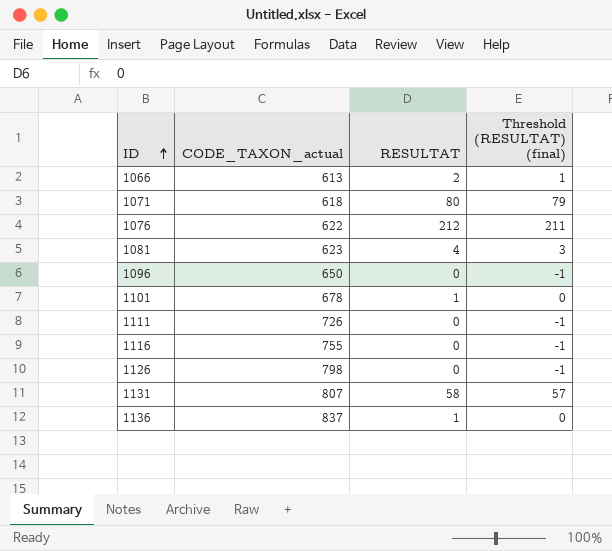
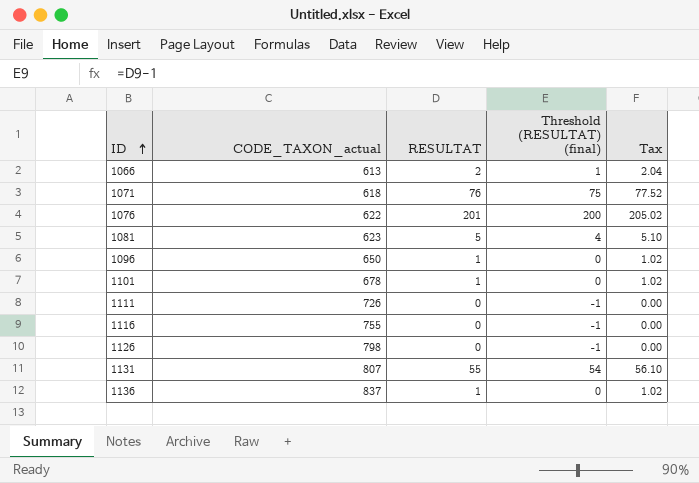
column Tax | formula: none -> [RESULTAT] * 1.02
1071 | RESULTAT: 80 -> 76
1071 | Threshold (RESULTAT) (final): 79 -> 75
1076 | RESULTAT: 212 -> 201
1076 | Threshold (RESULTAT) (final): 211 -> 200
1081 | RESULTAT: 4 -> 5
1081 | Threshold (RESULTAT) (final): 3 -> 4
1096 | RESULTAT: 0 -> 1
1096 | Threshold (RESULTAT) (final): -1 -> 0
1131 | RESULTAT: 58 -> 55
1131 | Threshold (RESULTAT) (final): 57 -> 54

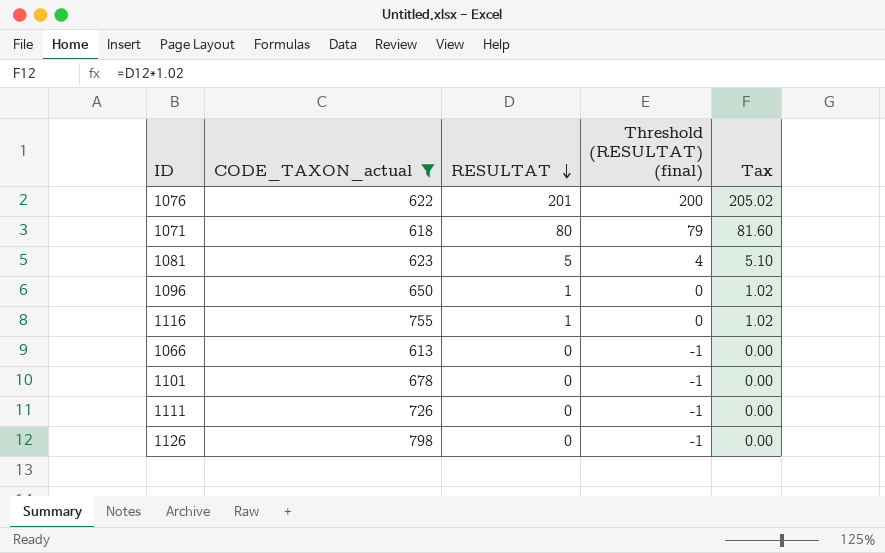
filter: none -> CODE_TAXON_actual <= 798
row order: ID ascending -> RESULTAT descending
1071 | RESULTAT: 76 -> 80
1071 | Threshold (RESULTAT) (final): 75 -> 79
1071 | Tax: 77.52 -> 81.60
1116 | RESULTAT: 0 -> 1
1116 | Threshold (RESULTAT) (final): -1 -> 0
1116 | Tax: 0.00 -> 1.02
1066 | RESULTAT: 2 -> 0
1066 | Threshold (RESULTAT) (final): 1 -> -1
1066 | Tax: 2.04 -> 0.00
1101 | RESULTAT: 1 -> 0
1101 | Threshold (RESULTAT) (final): 0 -> -1
1101 | Tax: 1.02 -> 0.00

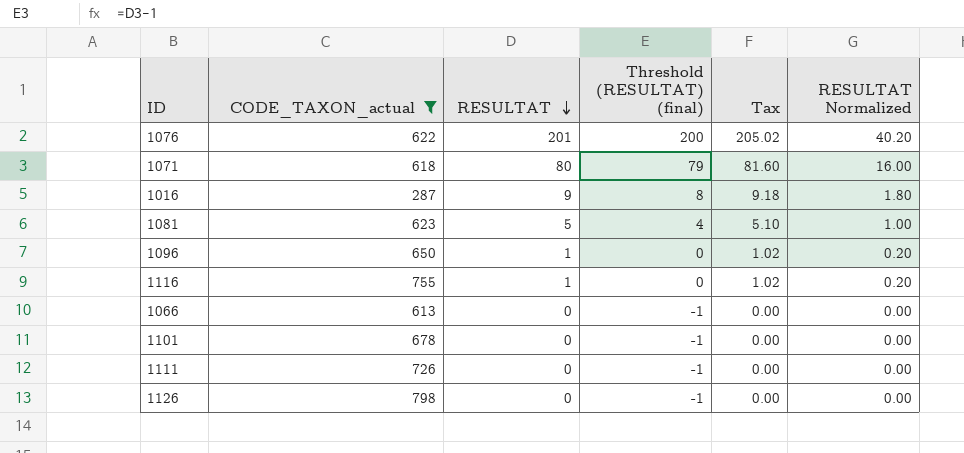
column RESULTAT Normalized | formula: none -> [RESULTAT] * 0.2
row 1016: none -> 287 | 9 | 8 | 9.18 | 1.80

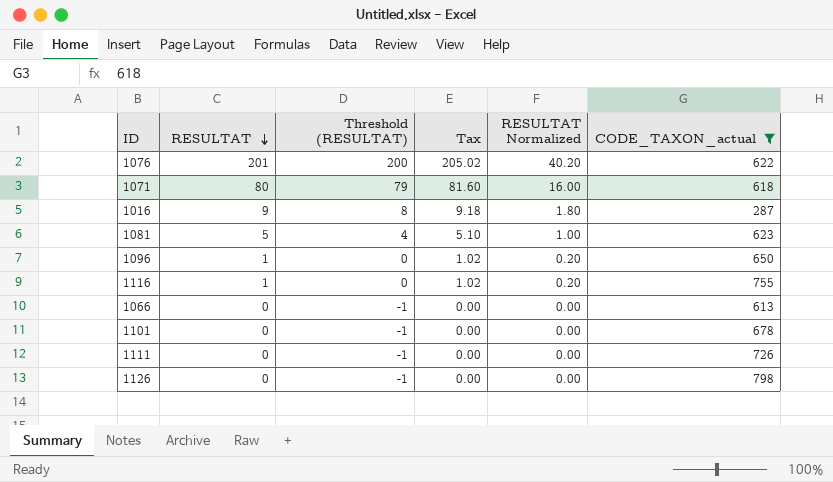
column name: Threshold (RESULTAT) (final) -> Threshold (RESULTAT)
column CODE_TAXON_actual | position: 2 -> 6

